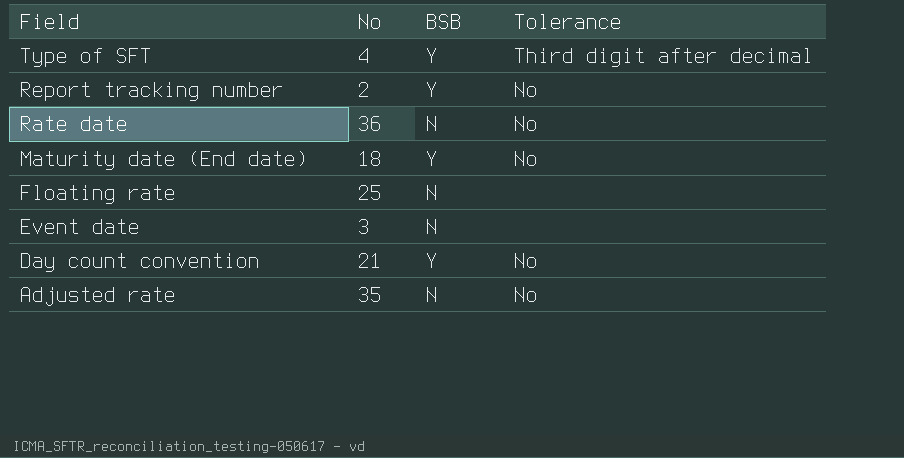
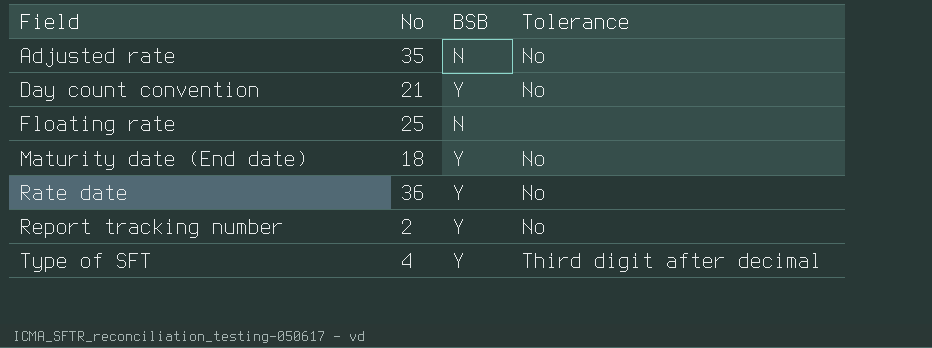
row order: Field descending -> Field ascending
row Event date: 3 | N | none -> none
Rate date | BSB: N -> Y

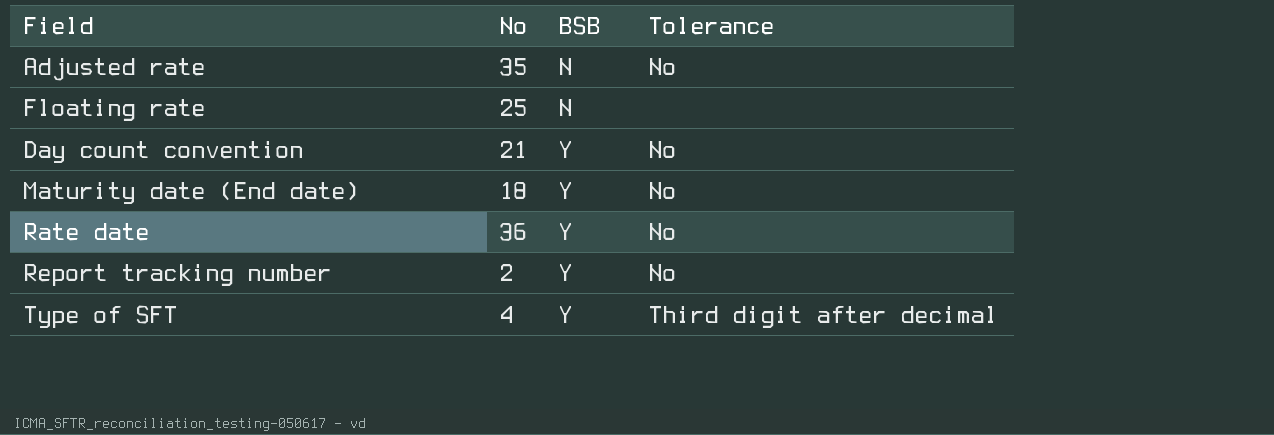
row order: Field ascending -> BSB ascending

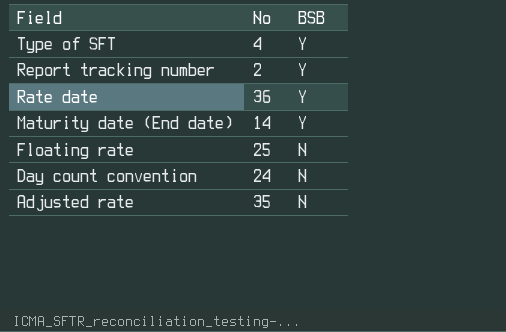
row order: BSB ascending -> Field descending
column Tolerance | position: 4 -> none
Maturity date (End date) | No: 18 -> 14
Day count convention | No: 21 -> 24
Day count convention | BSB: Y -> N

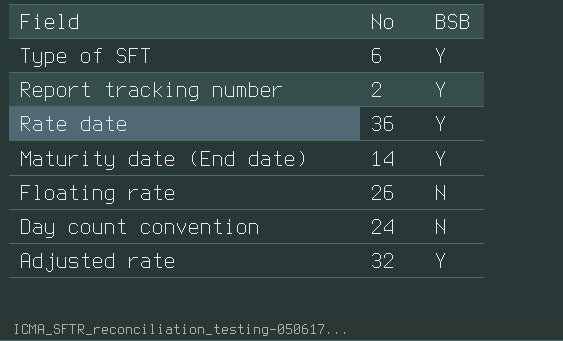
Type of SFT | No: 4 -> 6
Floating rate | No: 25 -> 26
Adjusted rate | No: 35 -> 32
Adjusted rate | BSB: N -> Y

